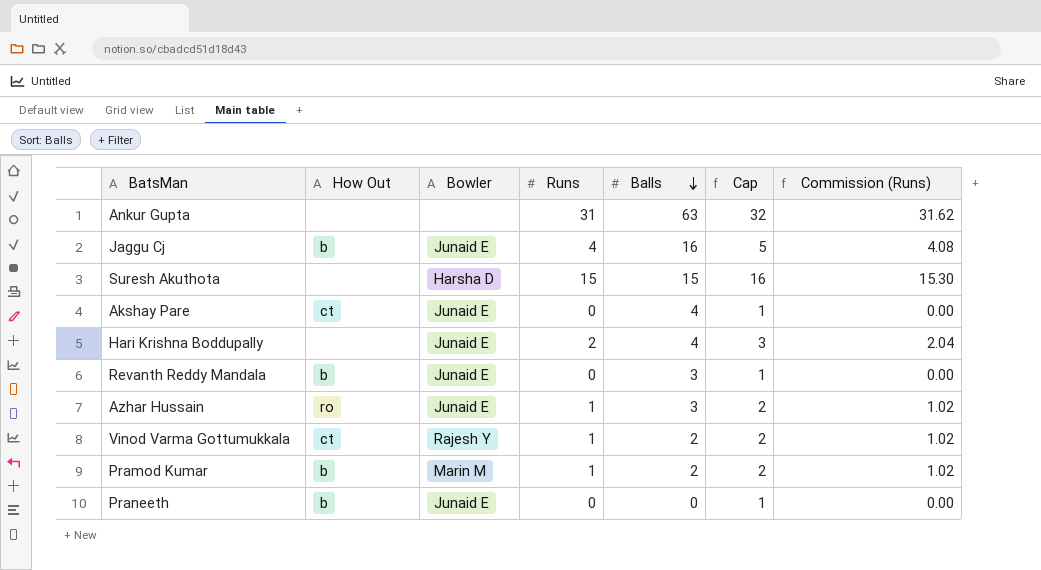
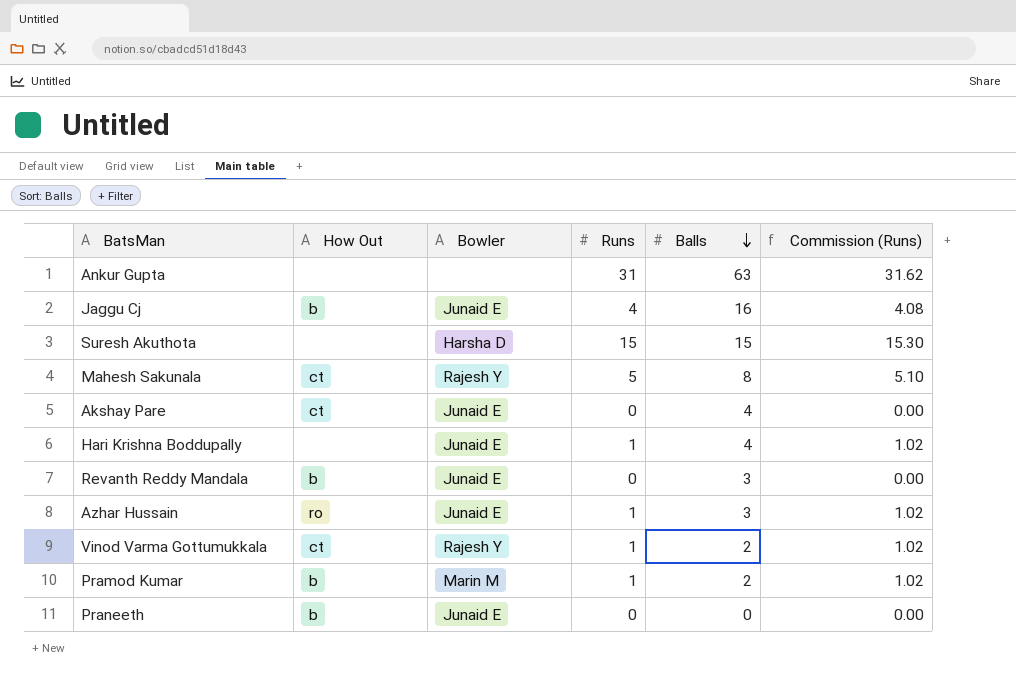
column Cap | formula: [Runs] + 1 -> none
row Mahesh Sakunala: none -> ct | Rajesh Y | 5 | 8 | 5.10
Hari Krishna Boddupally | Runs: 2 -> 1
Hari Krishna Boddupally | Commission (Runs): 2.04 -> 1.02

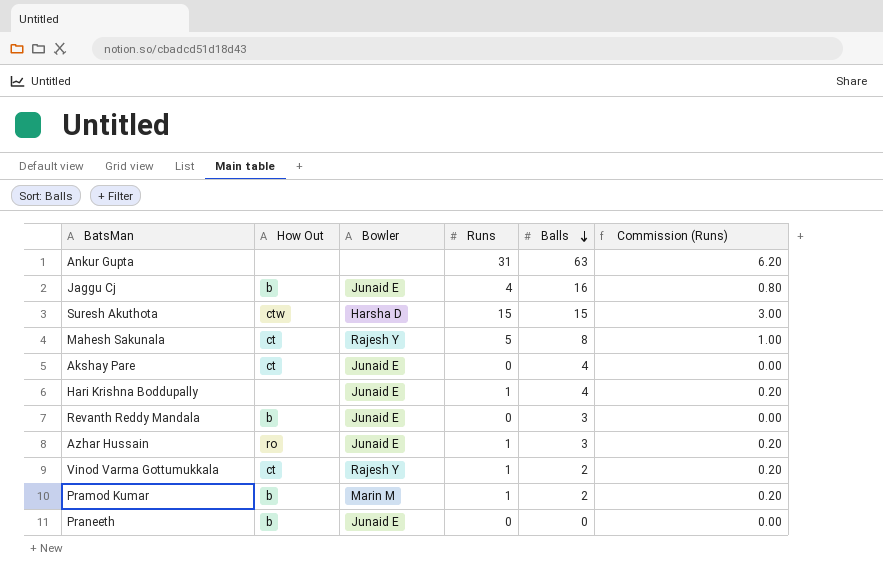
column Commission (Runs) | formula: [Runs] * 1.02 -> [Runs] * 0.2
Suresh Akuthota | How Out: none -> ctw

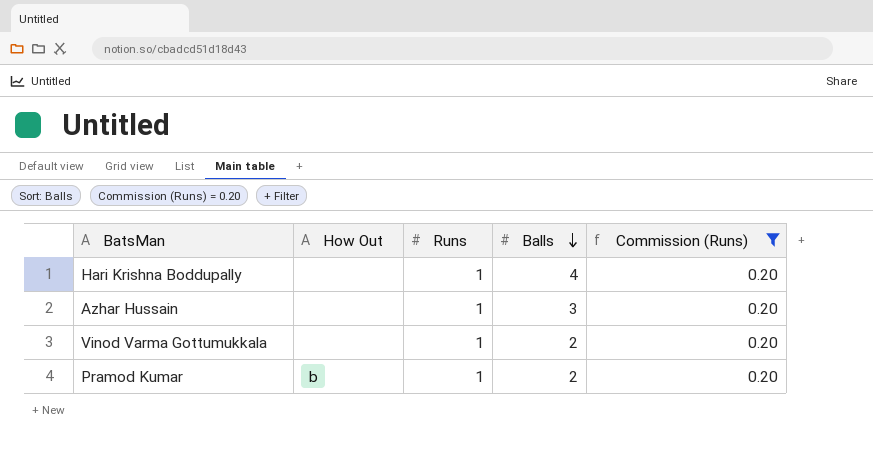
filter: none -> Commission (Runs) = 0.20
column Bowler | position: 3 -> none
Azhar Hussain | How Out: ro -> none
Vinod Varma Gottumukkala | How Out: ct -> none

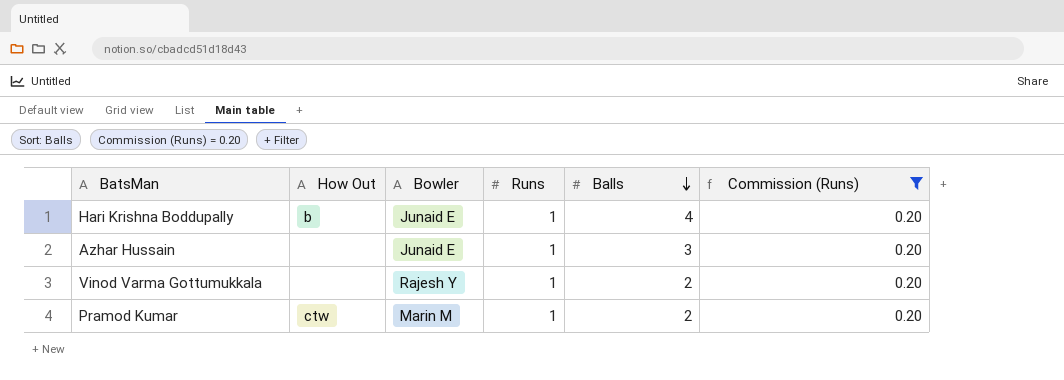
column Bowler | position: none -> 3
Hari Krishna Boddupally | How Out: none -> b
Pramod Kumar | How Out: b -> ctw

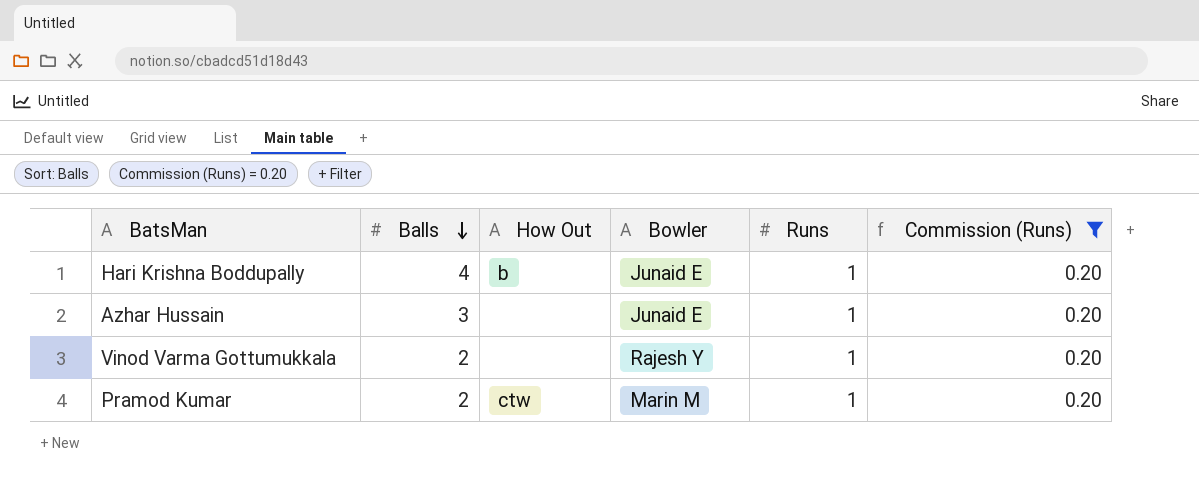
column Balls | position: 5 -> 2

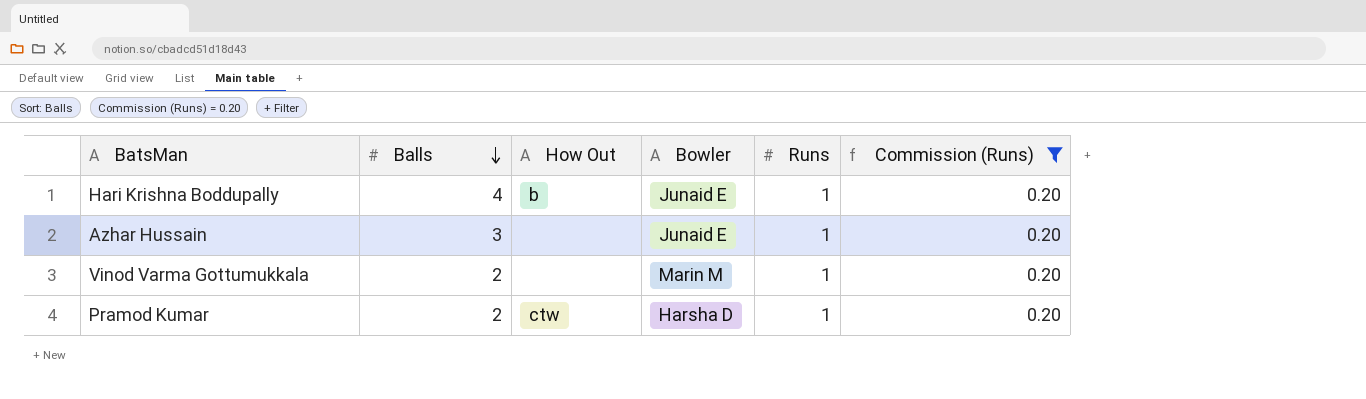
Vinod Varma Gottumukkala | Bowler: Rajesh Y -> Marin M
Pramod Kumar | Bowler: Marin M -> Harsha D

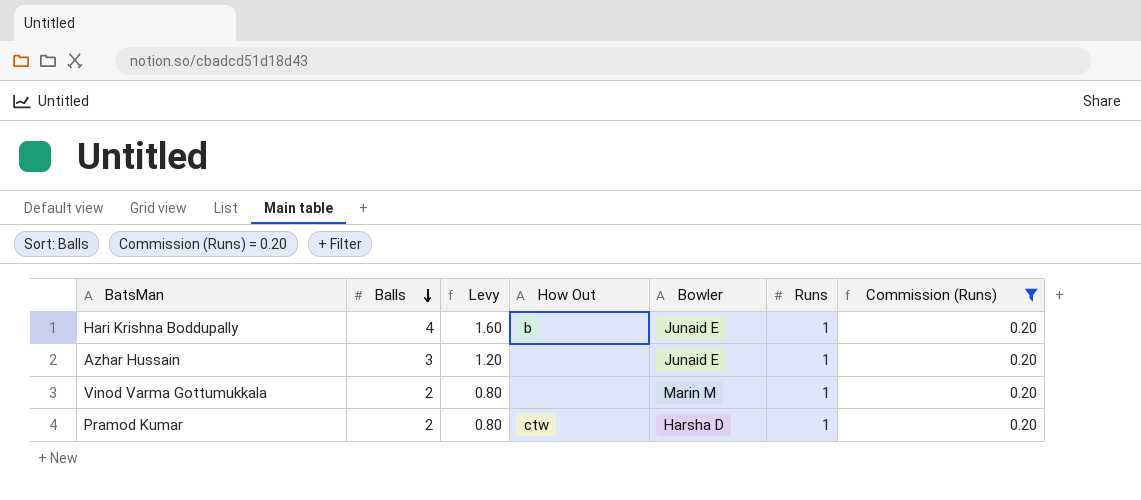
column Levy | formula: none -> [Balls] * 0.4

